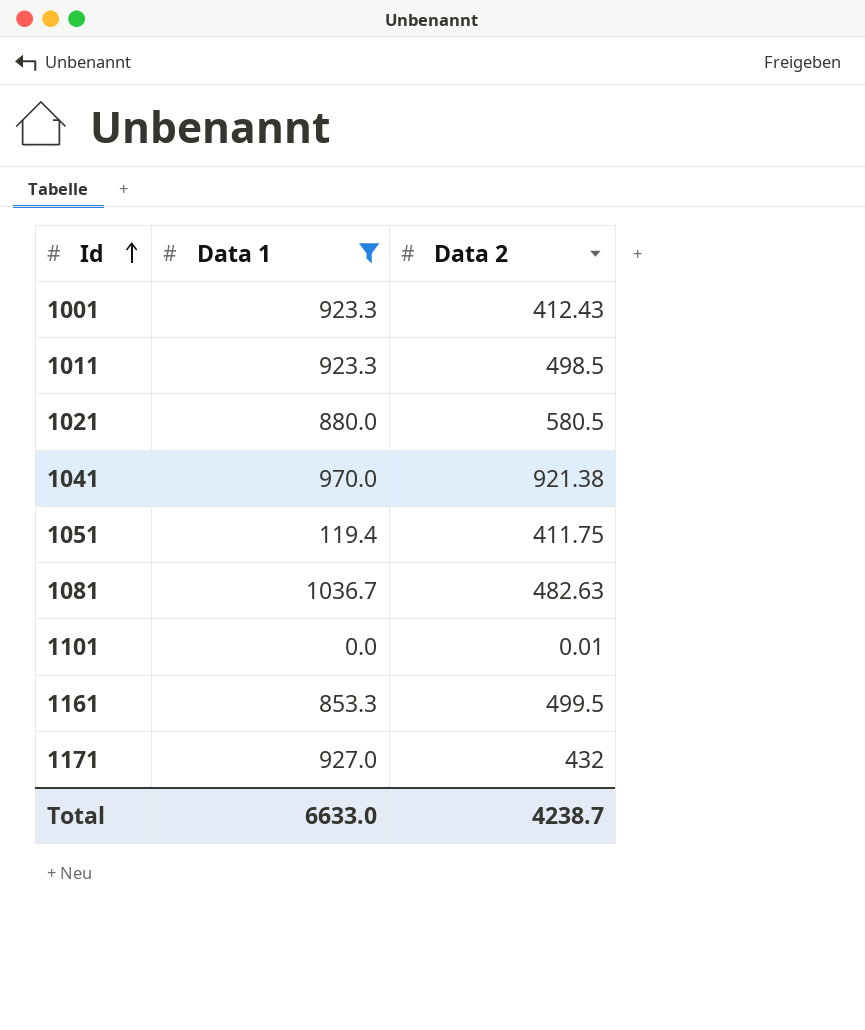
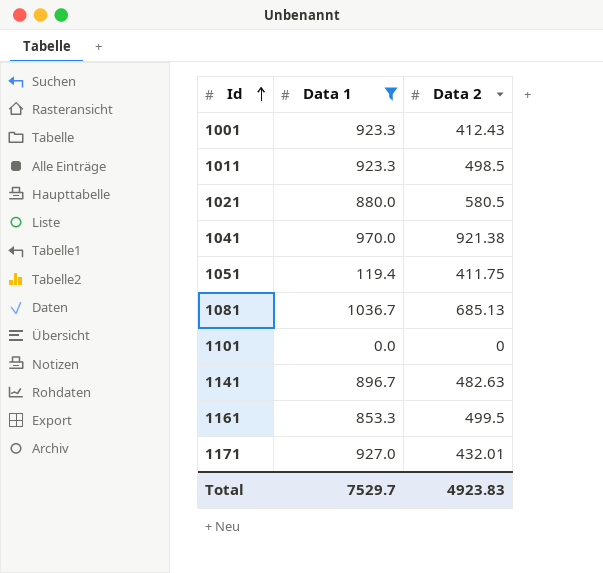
1081 | Data 2: 482.63 -> 685.13
1101 | Data 2: 0.01 -> 0
row 1141: none -> 896.7 | 482.63
1171 | Data 2: 432 -> 432.01
Total | Data 1: 6633.0 -> 7529.7
Total | Data 2: 4238.7 -> 4923.83

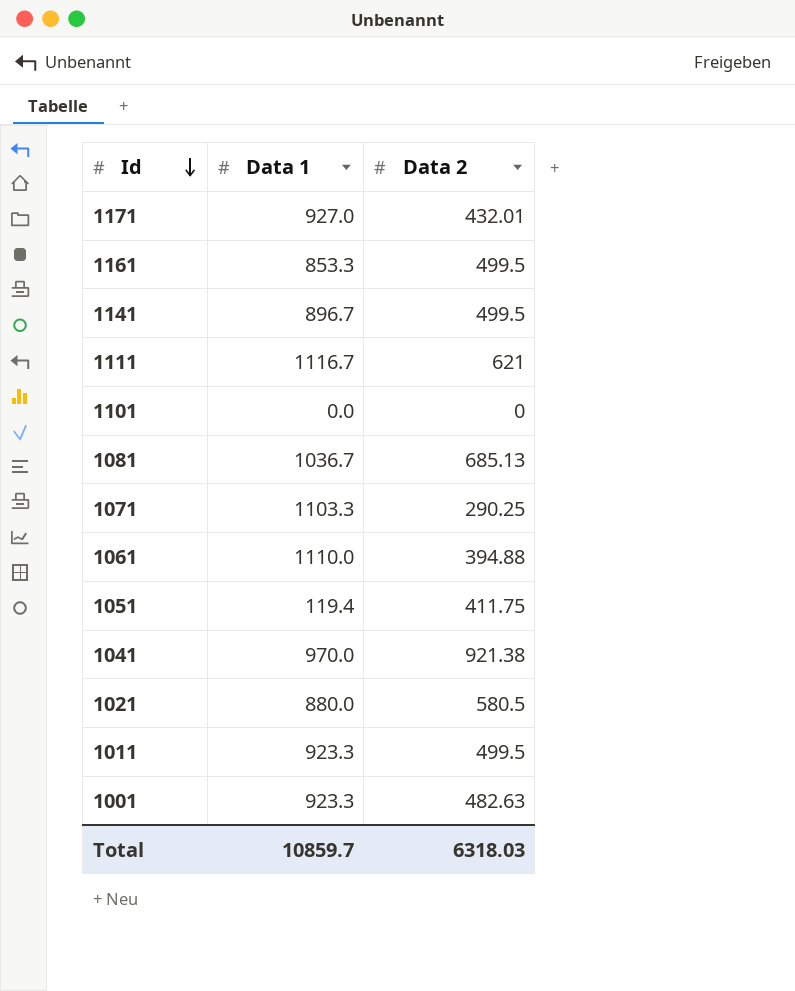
filter: Data 1 <= 1036.7 -> none
row order: Id ascending -> Id descending
1141 | Data 2: 482.63 -> 499.5
1011 | Data 2: 498.5 -> 499.5
1001 | Data 2: 412.43 -> 482.63
Total | Data 1: 7529.7 -> 10859.7
Total | Data 2: 4923.83 -> 6318.03

